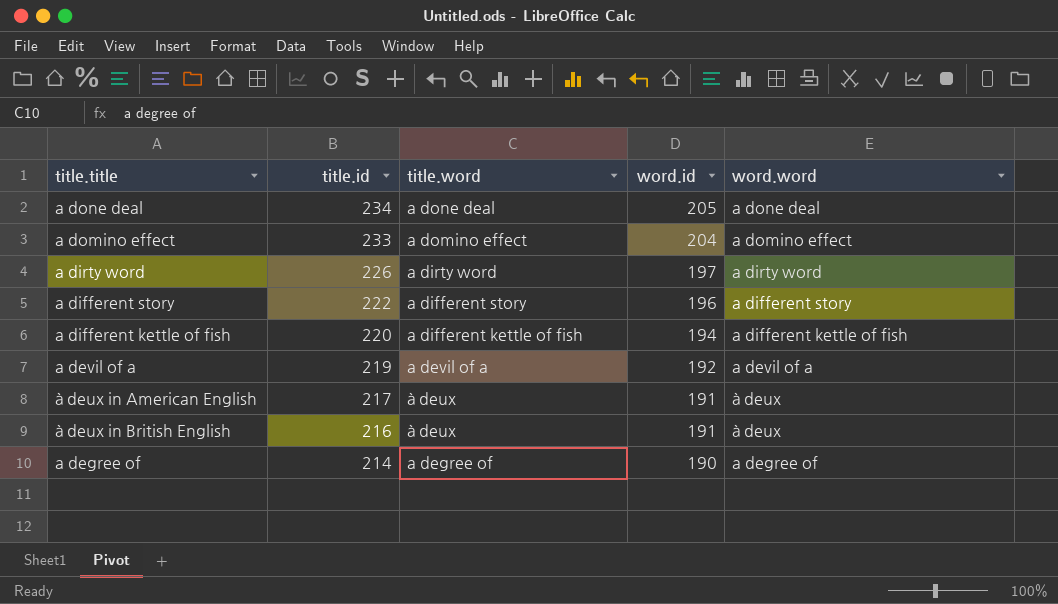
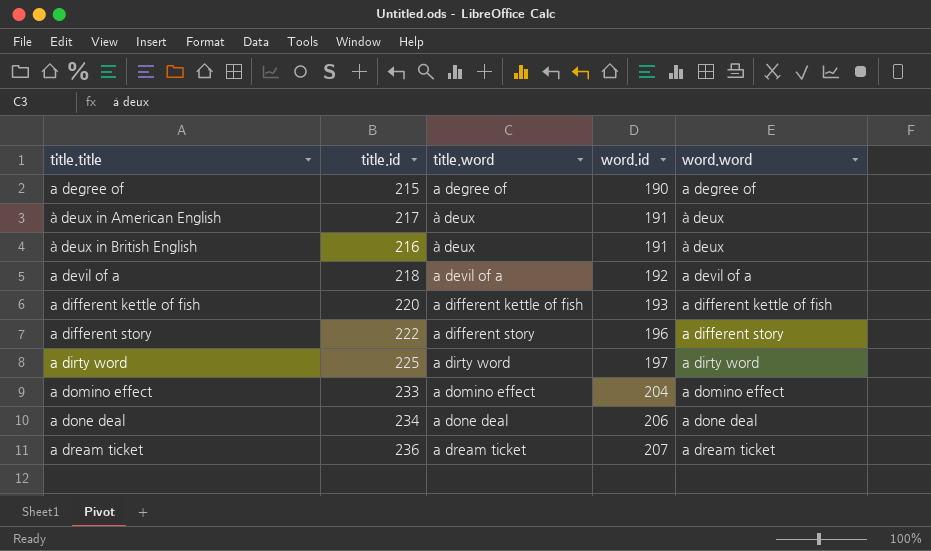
row order: title.id descending -> title.title ascending
a degree of | title.id: 214 -> 215
a devil of a | title.id: 219 -> 218
a different kettle of fish | word.id: 194 -> 193
a dirty word | title.id: 226 -> 225
a done deal | word.id: 205 -> 206
row a dream ticket: none -> 236 | a dream ticket | 207 | a dream ticket

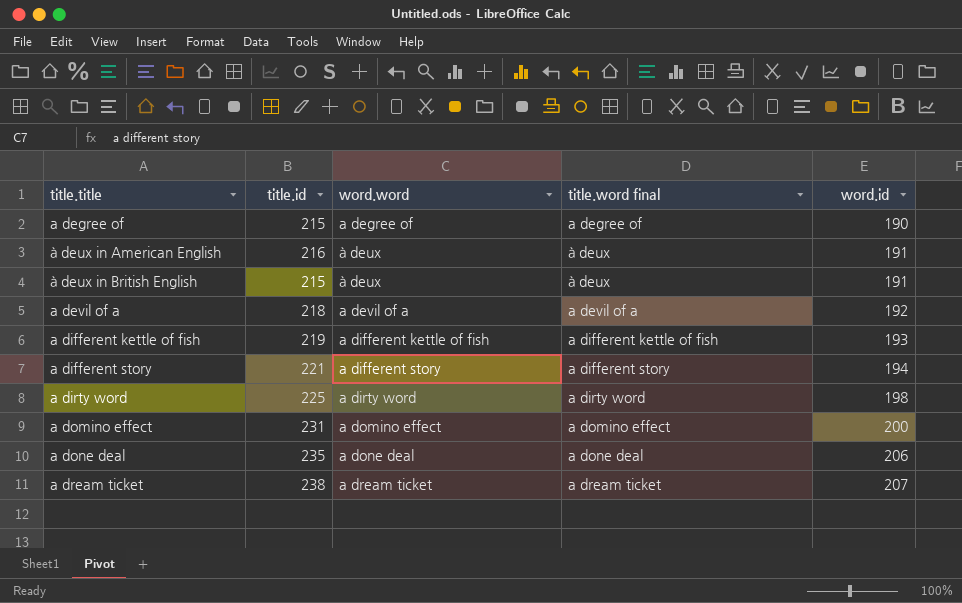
column word.word | position: 5 -> 3
column name: title.word -> title.word final
à deux in American English | title.id: 217 -> 216
à deux in British English | title.id: 216 -> 215
a different kettle of fish | title.id: 220 -> 219
a different story | title.id: 222 -> 221
a different story | word.id: 196 -> 194
a dirty word | word.id: 197 -> 198
a domino effect | title.id: 233 -> 231
a domino effect | word.id: 204 -> 200
a done deal | title.id: 234 -> 235
a dream ticket | title.id: 236 -> 238

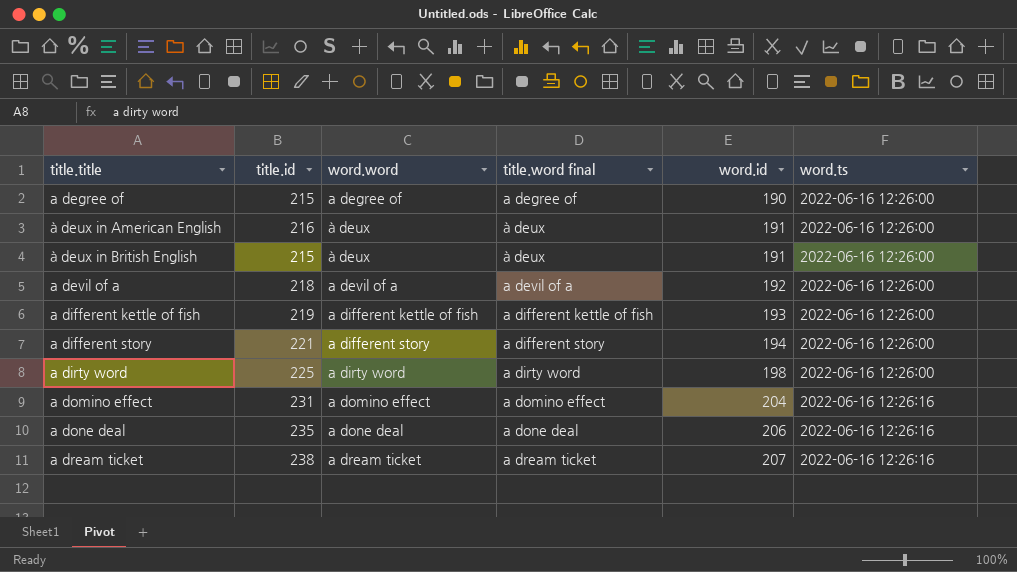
column word.ts | position: none -> 6
a domino effect | word.id: 200 -> 204

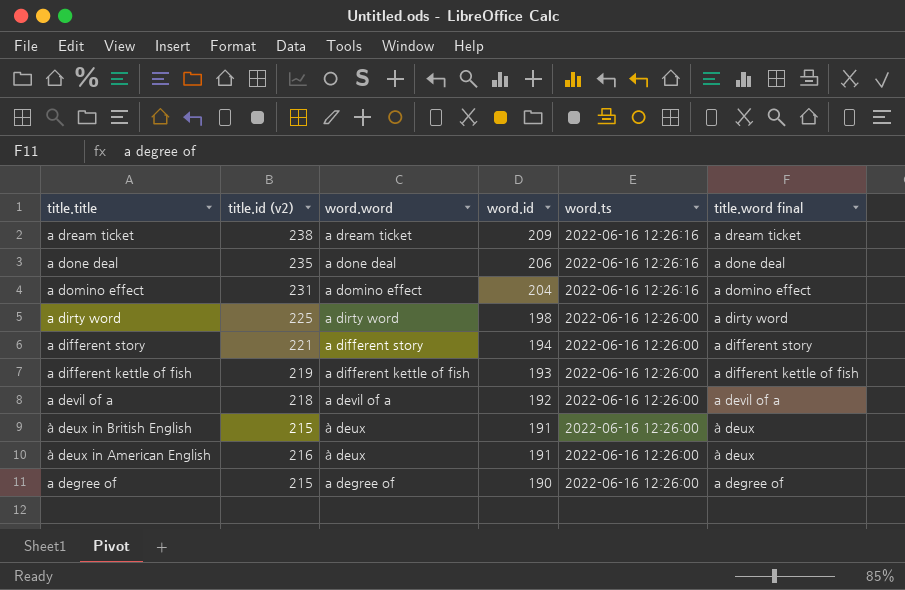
row order: title.title ascending -> title.title descending
column name: title.id -> title.id (v2)
column title.word final | position: 4 -> 6
a dream ticket | word.id: 207 -> 209

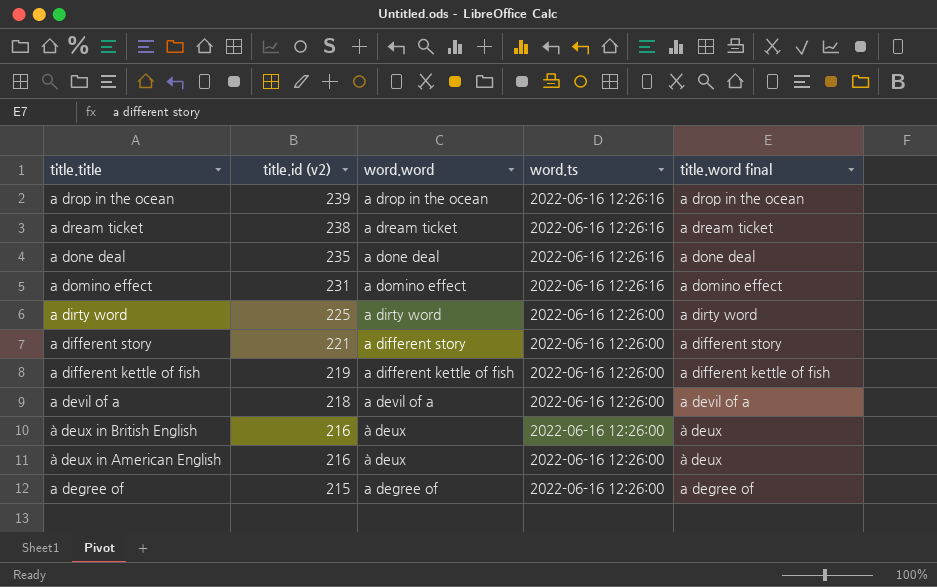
column word.id | position: 4 -> none
row a drop in the ocean: none -> 239 | a drop in the ocean | 2022-06-16 12:26:16 | a drop in the ocean
à deux in British English | title.id (v2): 215 -> 216

